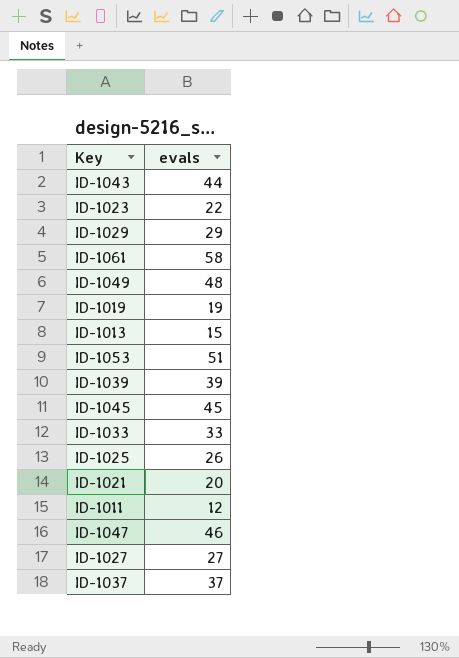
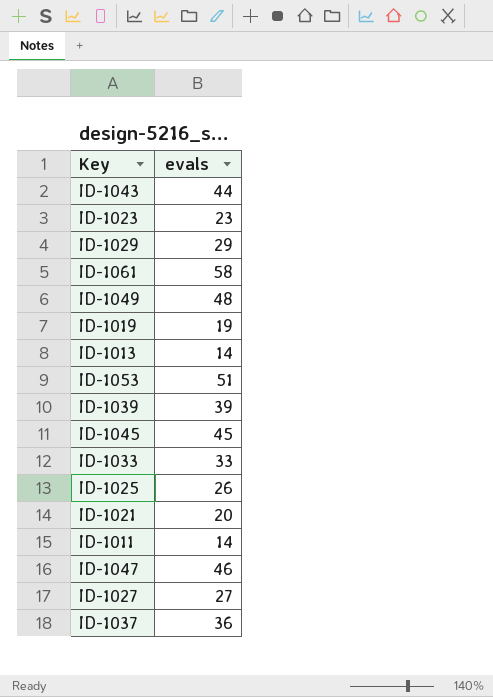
ID-1023 | evals: 22 -> 23
ID-1013 | evals: 15 -> 14
ID-1011 | evals: 12 -> 14
ID-1037 | evals: 37 -> 36

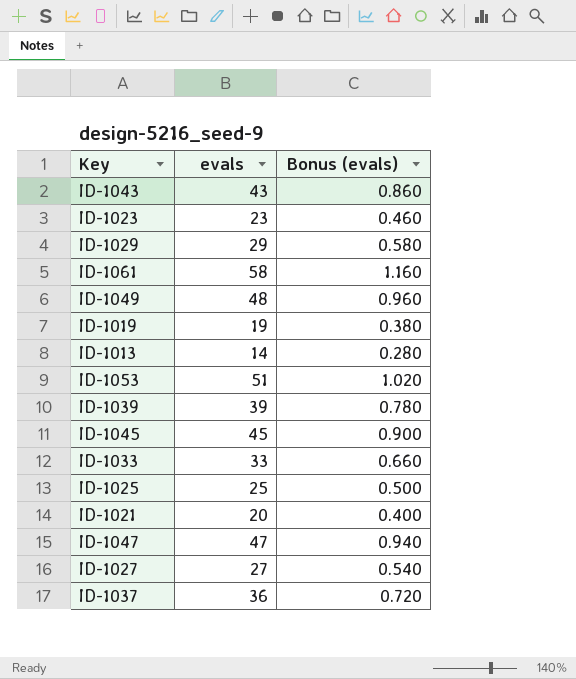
column Bonus (evals) | formula: none -> [evals] * 0.02
row ID-1011: 14 -> none
ID-1043 | evals: 44 -> 43
ID-1025 | evals: 26 -> 25
ID-1047 | evals: 46 -> 47

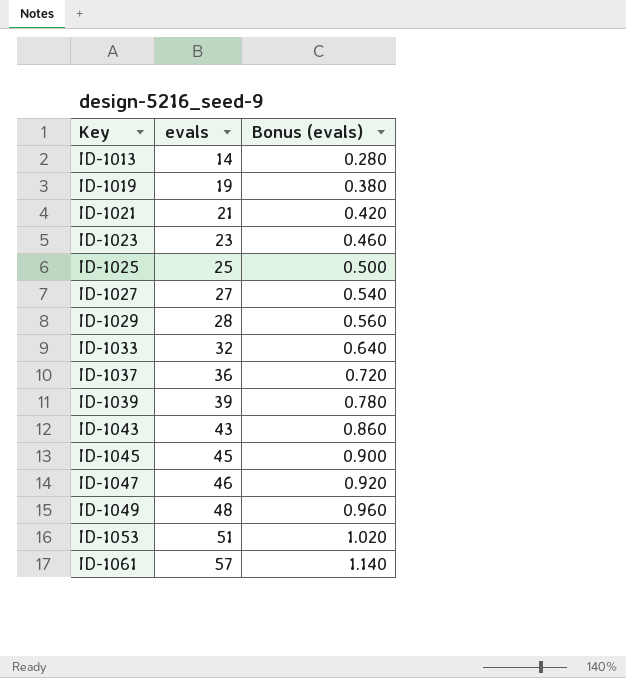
row order: none -> Key ascending
ID-1021 | evals: 20 -> 21
ID-1021 | Bonus (evals): 0.400 -> 0.420
ID-1029 | evals: 29 -> 28
ID-1029 | Bonus (evals): 0.580 -> 0.560
ID-1033 | evals: 33 -> 32
ID-1033 | Bonus (evals): 0.660 -> 0.640
ID-1047 | evals: 47 -> 46
ID-1047 | Bonus (evals): 0.940 -> 0.920
ID-1061 | evals: 58 -> 57
ID-1061 | Bonus (evals): 1.160 -> 1.140

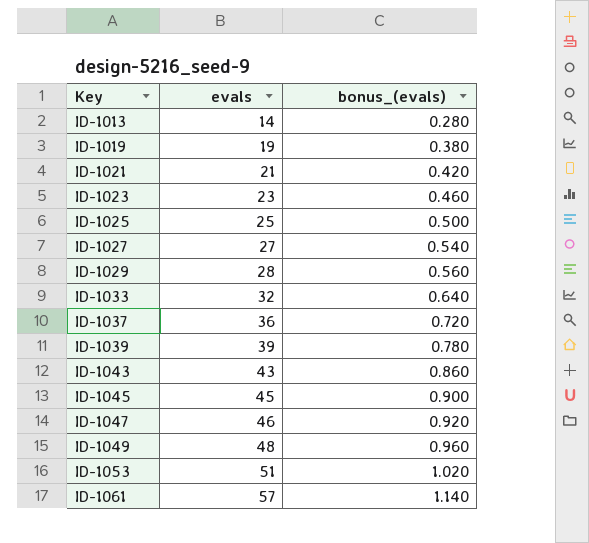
column name: Bonus (evals) -> bonus_(evals)

